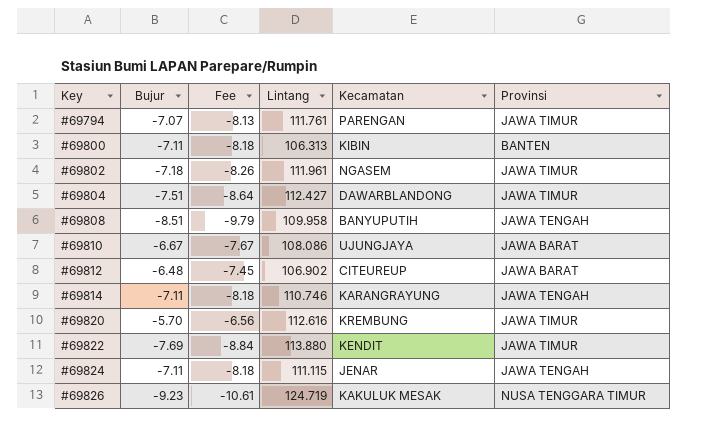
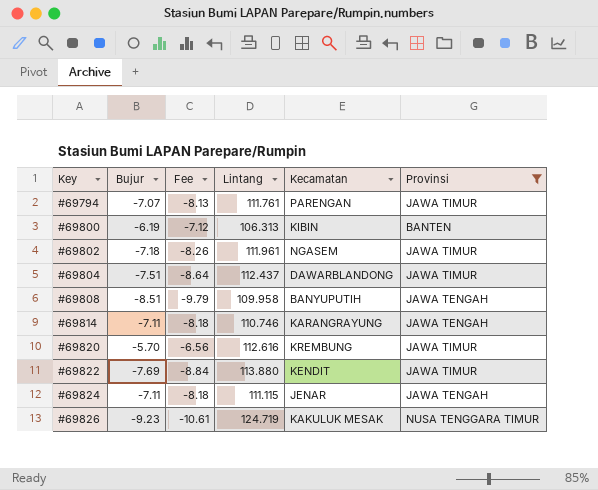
filter: none -> Provinsi != JAWA BARAT
#69800 | Bujur: -7.11 -> -6.19
#69800 | Fee: -8.18 -> -7.12
#69804 | Lintang: 112.427 -> 112.437

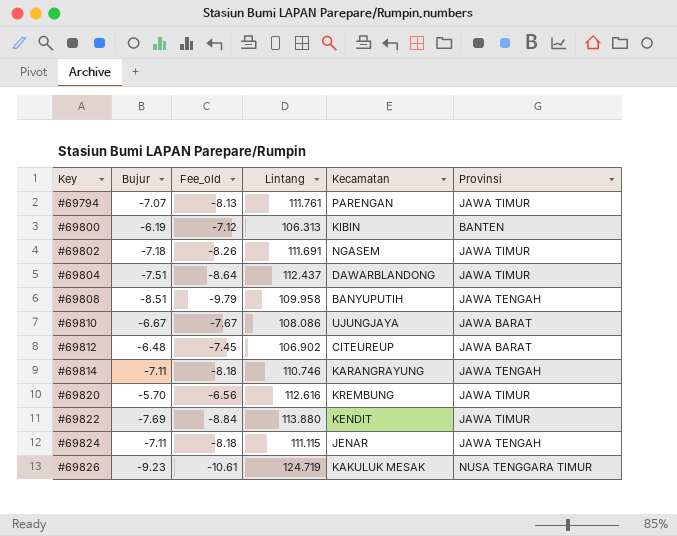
filter: Provinsi != JAWA BARAT -> none
column name: Fee -> Fee_old
#69802 | Lintang: 111.961 -> 111.691

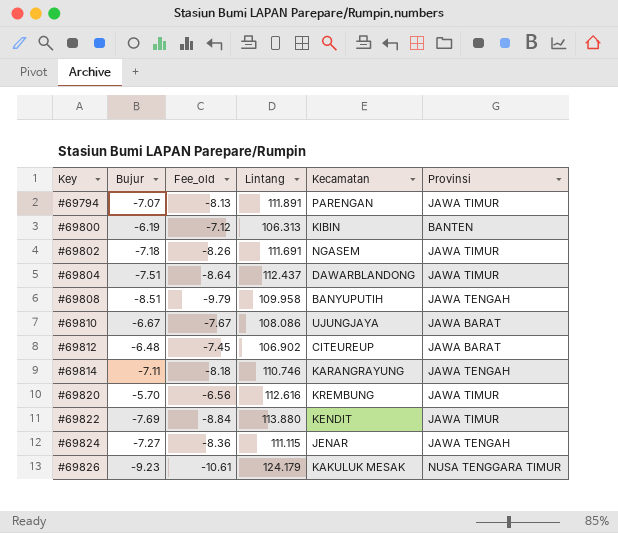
#69794 | Lintang: 111.761 -> 111.891
#69824 | Bujur: -7.11 -> -7.27
#69824 | Fee_old: -8.18 -> -8.36
#69826 | Lintang: 124.719 -> 124.179

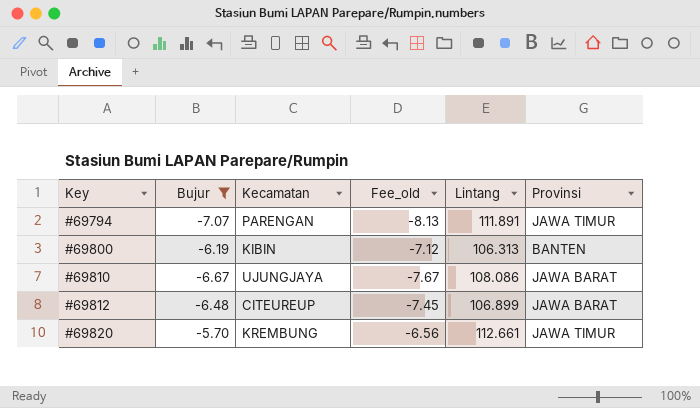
filter: none -> Bujur >= -7.07
column Kecamatan | position: 5 -> 3
#69812 | Lintang: 106.902 -> 106.899
#69820 | Lintang: 112.616 -> 112.661

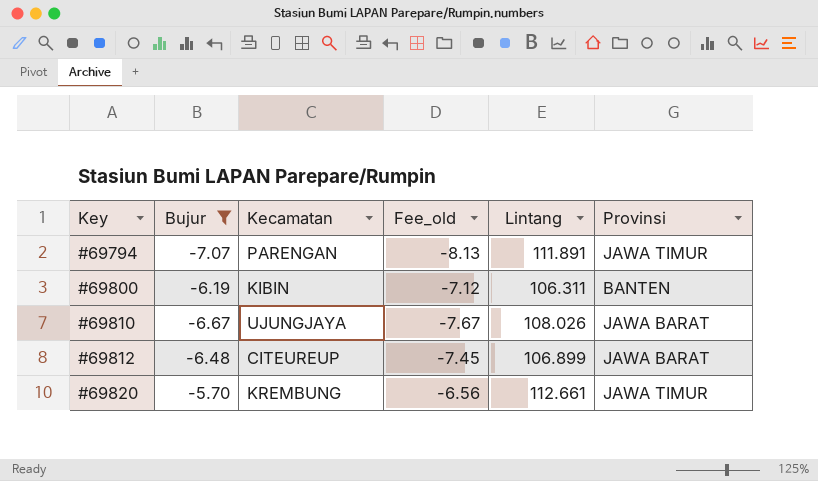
#69800 | Lintang: 106.313 -> 106.311
#69810 | Lintang: 108.086 -> 108.026

